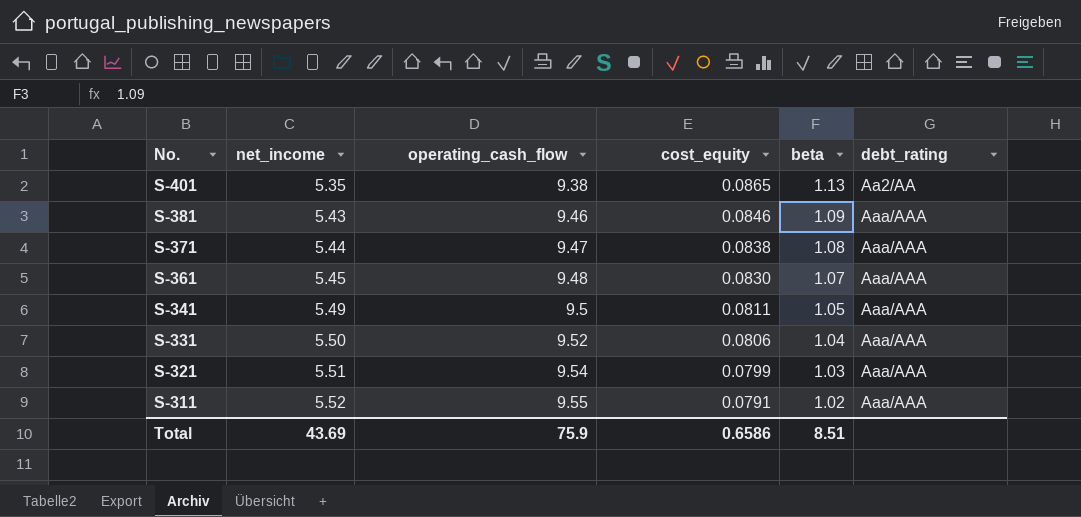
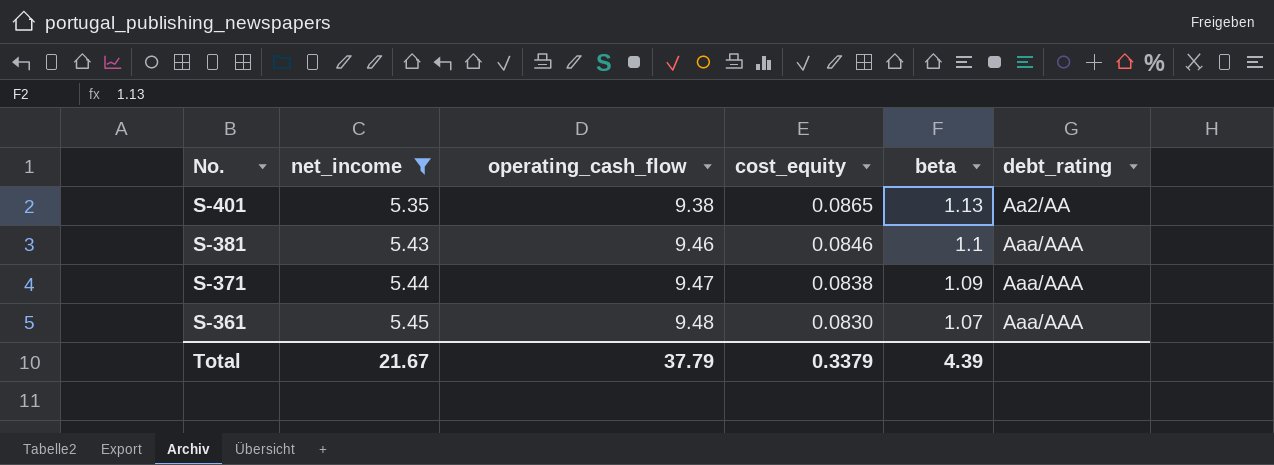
filter: none -> net_income <= 5.45
S-381 | beta: 1.09 -> 1.1
S-371 | beta: 1.08 -> 1.09
Total | net_income: 43.69 -> 21.67
Total | operating_cash_flow: 75.9 -> 37.79
Total | cost_equity: 0.6586 -> 0.3379
Total | beta: 8.51 -> 4.39

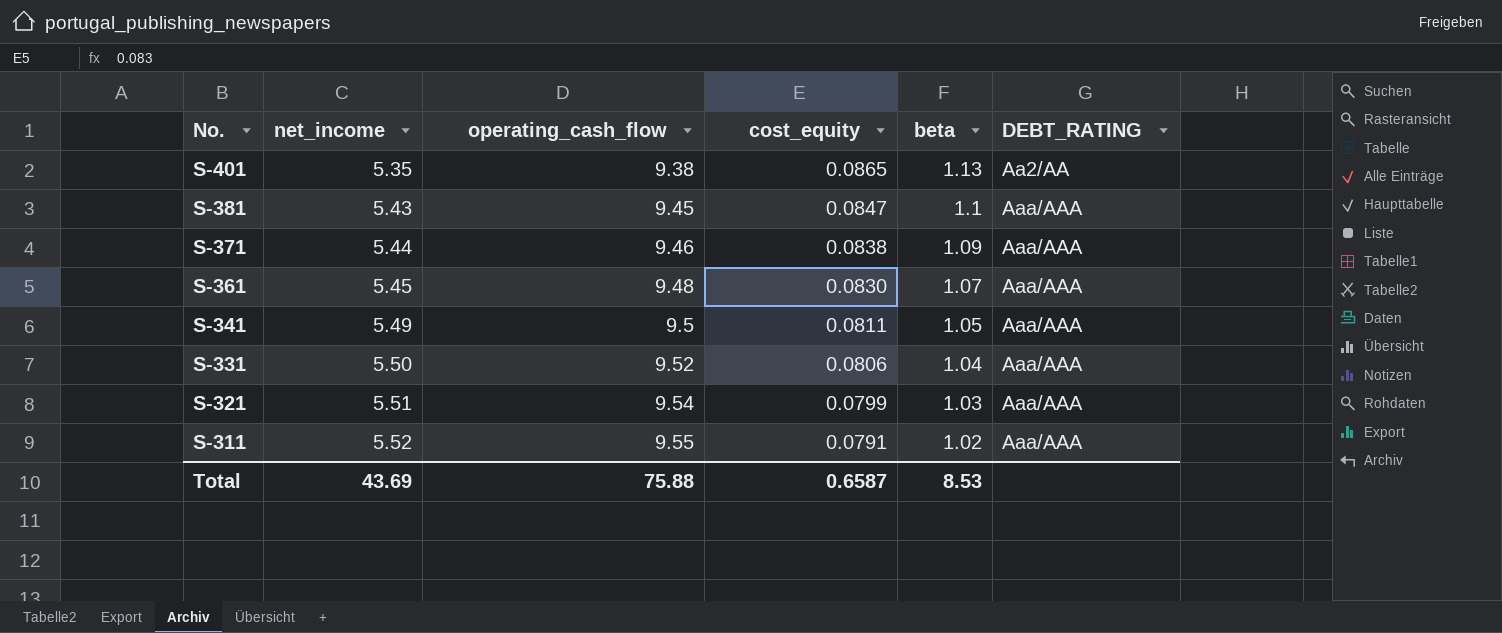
filter: net_income <= 5.45 -> none
column name: debt_rating -> DEBT_RATING
S-381 | operating_cash_flow: 9.46 -> 9.45
S-381 | cost_equity: 0.0846 -> 0.0847
S-371 | operating_cash_flow: 9.47 -> 9.46
Total | net_income: 21.67 -> 43.69
Total | operating_cash_flow: 37.79 -> 75.88
Total | cost_equity: 0.3379 -> 0.6587
Total | beta: 4.39 -> 8.53

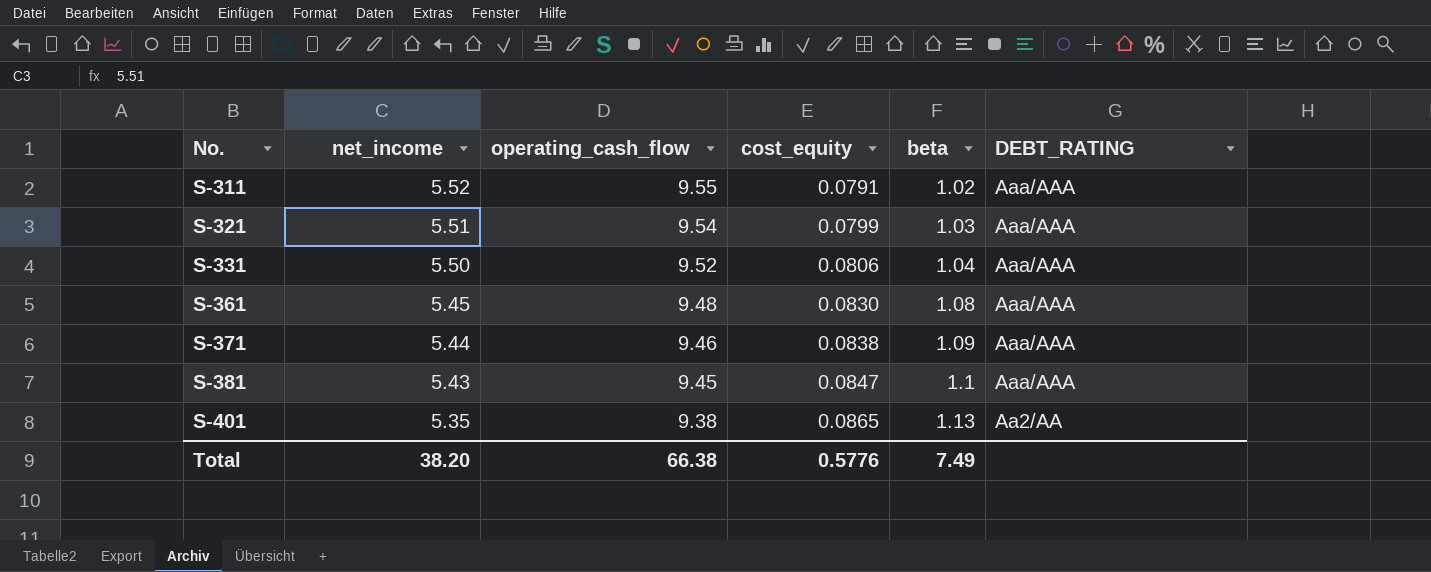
row order: No. descending -> No. ascending
row S-341: 5.49 | 9.5 | 0.0811 | 1.05 | Aaa/AAA -> none
S-361 | beta: 1.07 -> 1.08
Total | net_income: 43.69 -> 38.20
Total | operating_cash_flow: 75.88 -> 66.38
Total | cost_equity: 0.6587 -> 0.5776
Total | beta: 8.53 -> 7.49

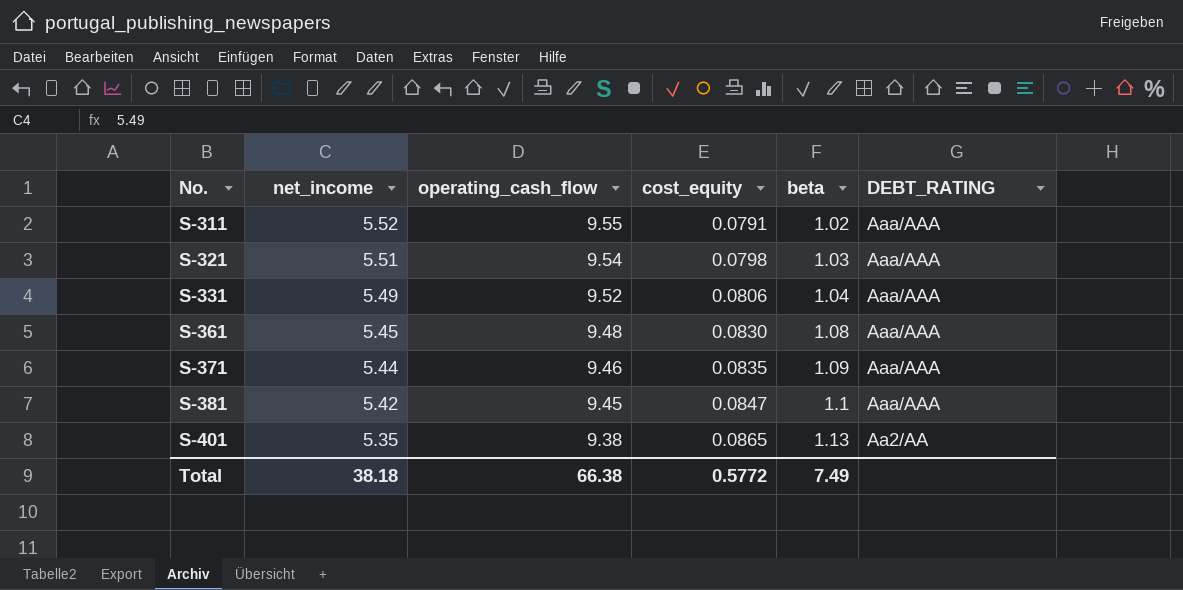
S-321 | cost_equity: 0.0799 -> 0.0798
S-331 | net_income: 5.50 -> 5.49
S-371 | cost_equity: 0.0838 -> 0.0835
S-381 | net_income: 5.43 -> 5.42
Total | net_income: 38.20 -> 38.18
Total | cost_equity: 0.5776 -> 0.5772

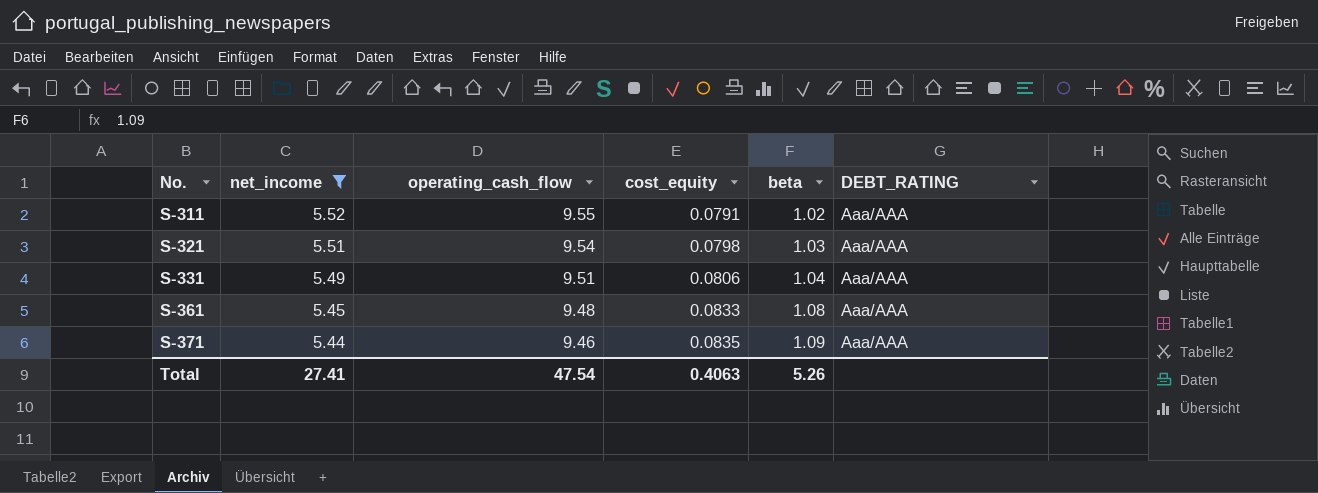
filter: none -> net_income >= 5.44
S-331 | operating_cash_flow: 9.52 -> 9.51
S-361 | cost_equity: 0.0830 -> 0.0833
Total | net_income: 38.18 -> 27.41
Total | operating_cash_flow: 66.38 -> 47.54
Total | cost_equity: 0.5772 -> 0.4063
Total | beta: 7.49 -> 5.26

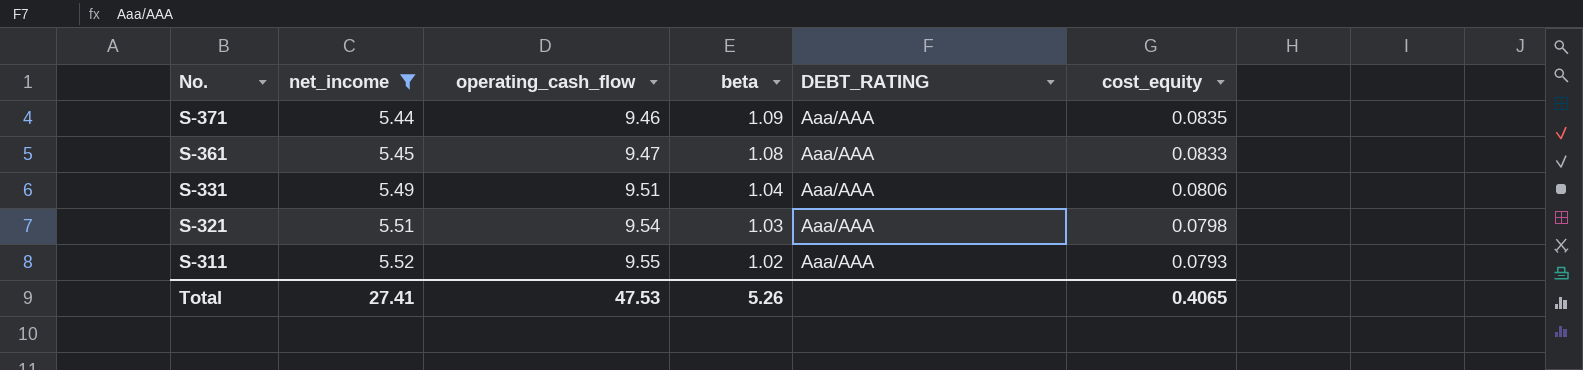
row order: No. ascending -> No. descending
column cost_equity | position: 4 -> 6
S-361 | operating_cash_flow: 9.48 -> 9.47
S-311 | cost_equity: 0.0791 -> 0.0793
Total | operating_cash_flow: 47.54 -> 47.53
Total | cost_equity: 0.4063 -> 0.4065

